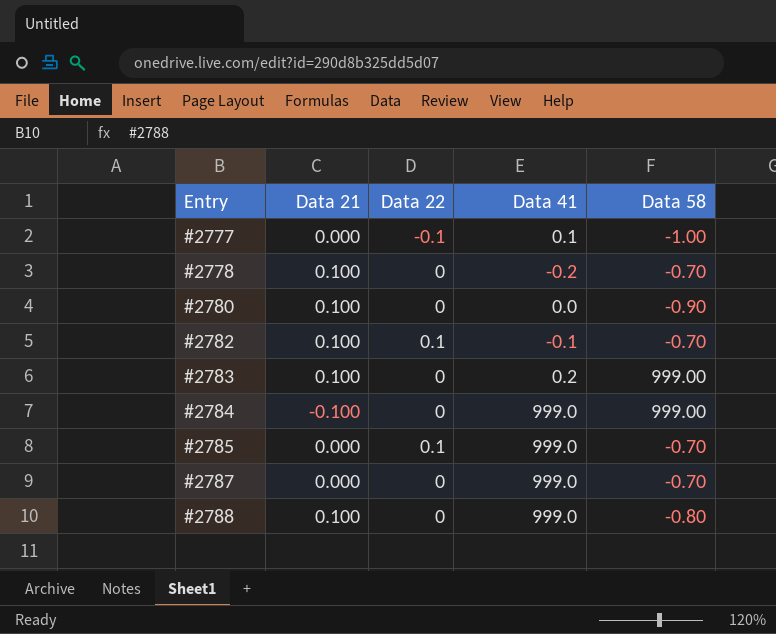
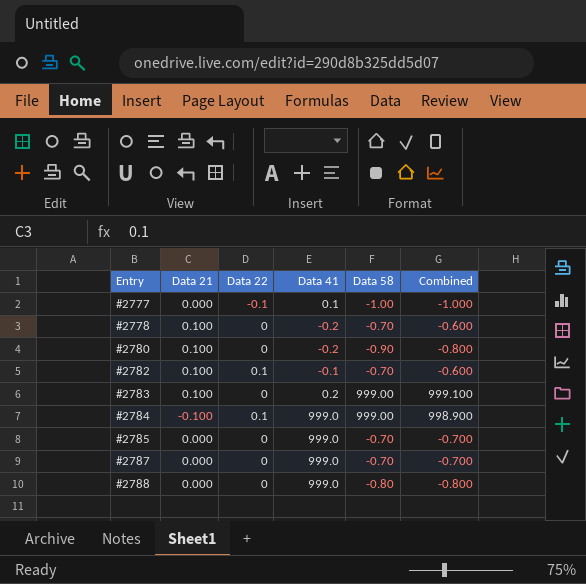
column Combined | formula: none -> [Data 21] + [Data 58]
#2780 | Data 41: 0.0 -> -0.2
#2784 | Data 22: 0 -> 0.1
#2785 | Data 22: 0.1 -> 0
#2788 | Data 21: 0.100 -> 0.000

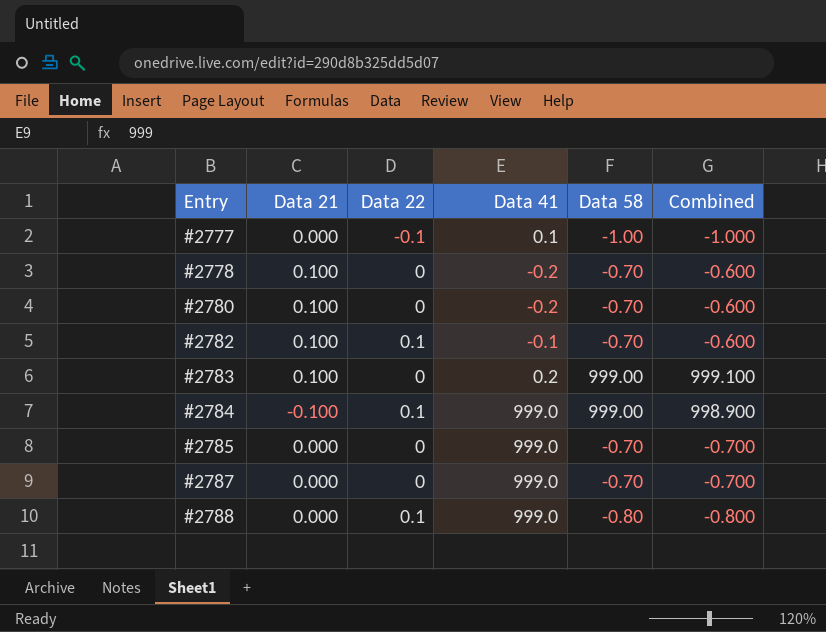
#2780 | Data 58: -0.90 -> -0.70
#2780 | Combined: -0.800 -> -0.600
#2788 | Data 22: 0 -> 0.1

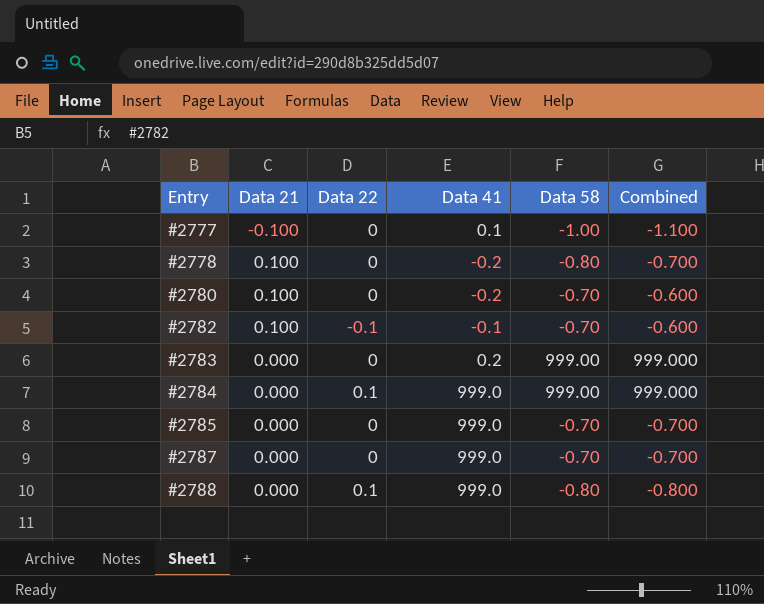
#2777 | Data 21: 0.000 -> -0.100
#2777 | Data 22: -0.1 -> 0
#2777 | Combined: -1.000 -> -1.100
#2778 | Data 58: -0.70 -> -0.80
#2778 | Combined: -0.600 -> -0.700
#2782 | Data 22: 0.1 -> -0.1
#2783 | Data 21: 0.100 -> 0.000
#2783 | Combined: 999.100 -> 999.000
#2784 | Data 21: -0.100 -> 0.000
#2784 | Combined: 998.900 -> 999.000

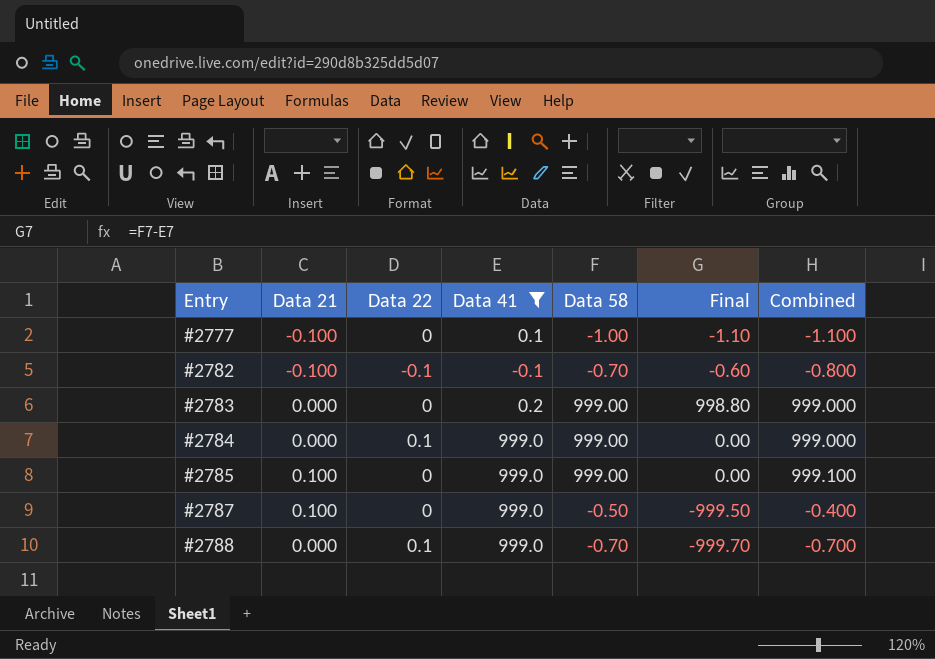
filter: none -> Data 41 != -0.2
column Final | formula: none -> [Data 58] - [Data 41]
#2782 | Data 21: 0.100 -> -0.100
#2782 | Combined: -0.600 -> -0.800
#2785 | Data 21: 0.000 -> 0.100
#2785 | Data 58: -0.70 -> 999.00
#2785 | Combined: -0.700 -> 999.100
#2787 | Data 21: 0.000 -> 0.100
#2787 | Data 58: -0.70 -> -0.50
#2787 | Combined: -0.700 -> -0.400
#2788 | Data 58: -0.80 -> -0.70
#2788 | Combined: -0.800 -> -0.700

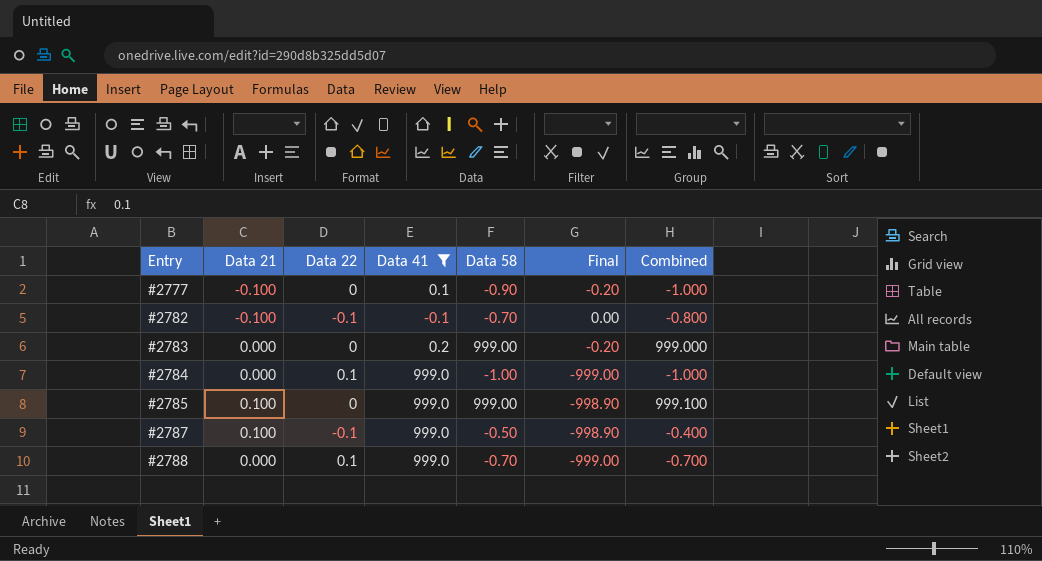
column Final | formula: [Data 58] - [Data 41] -> [Data 21] - [Data 41]
#2777 | Data 58: -1.00 -> -0.90
#2777 | Combined: -1.100 -> -1.000
#2784 | Data 58: 999.00 -> -1.00
#2784 | Combined: 999.000 -> -1.000
#2787 | Data 22: 0 -> -0.1

